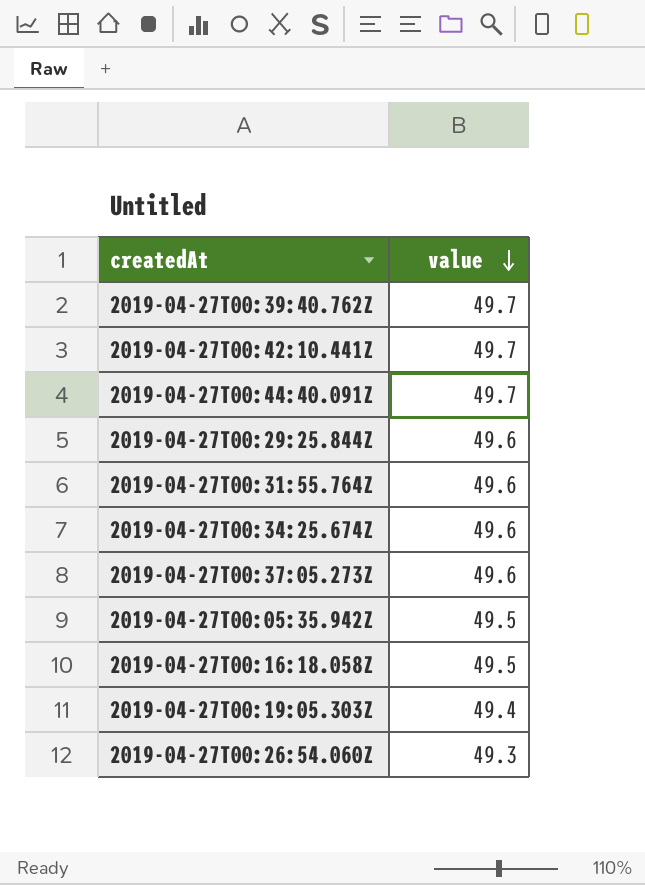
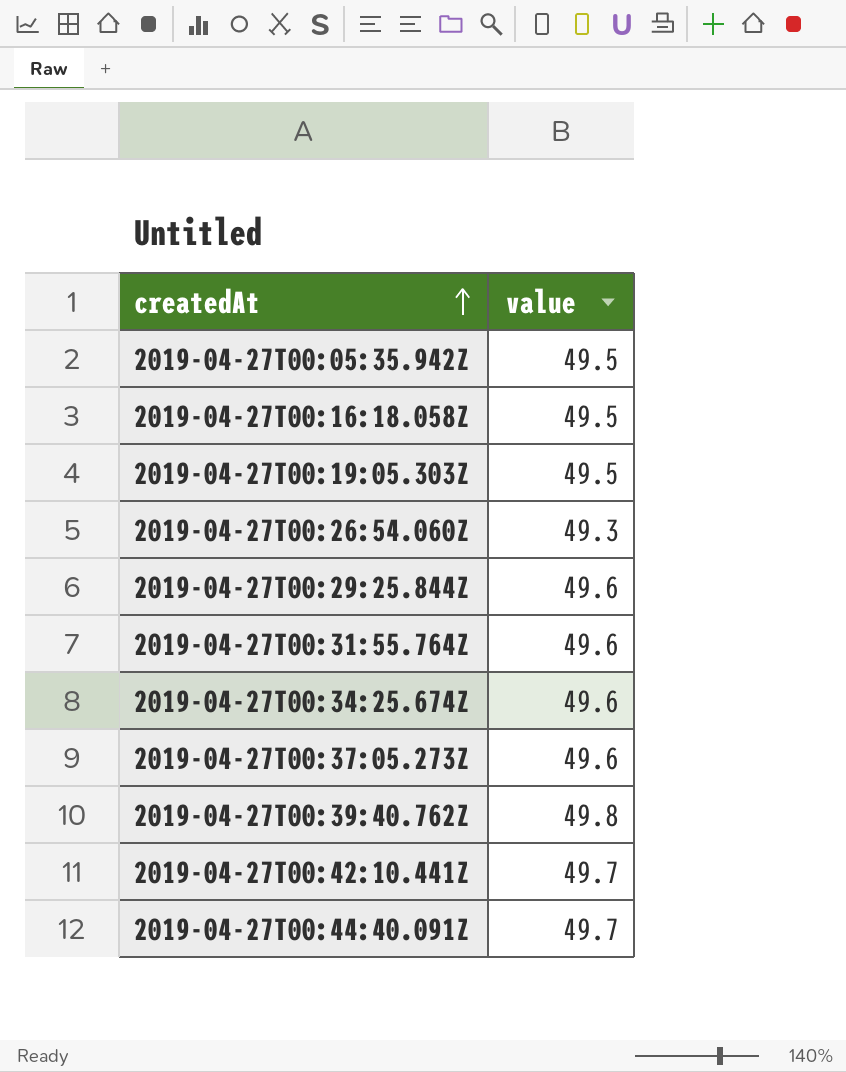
row order: value descending -> createdAt ascending
2019-04-27T00:19:05.303Z | value: 49.4 -> 49.5
2019-04-27T00:39:40.762Z | value: 49.7 -> 49.8

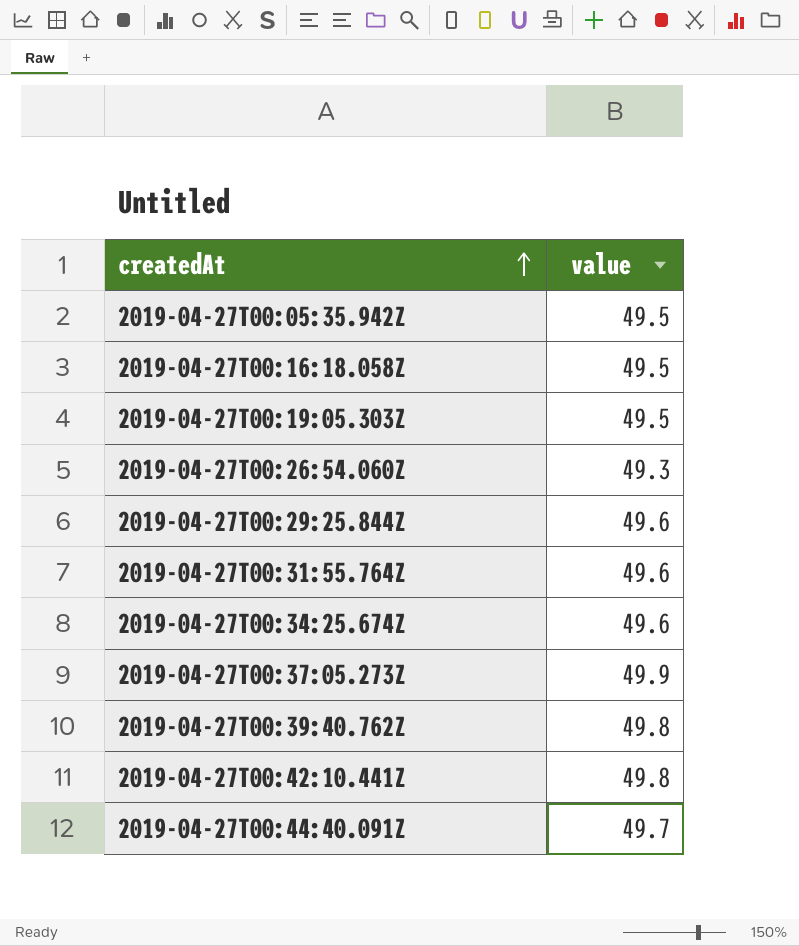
2019-04-27T00:37:05.273Z | value: 49.6 -> 49.9
2019-04-27T00:42:10.441Z | value: 49.7 -> 49.8

